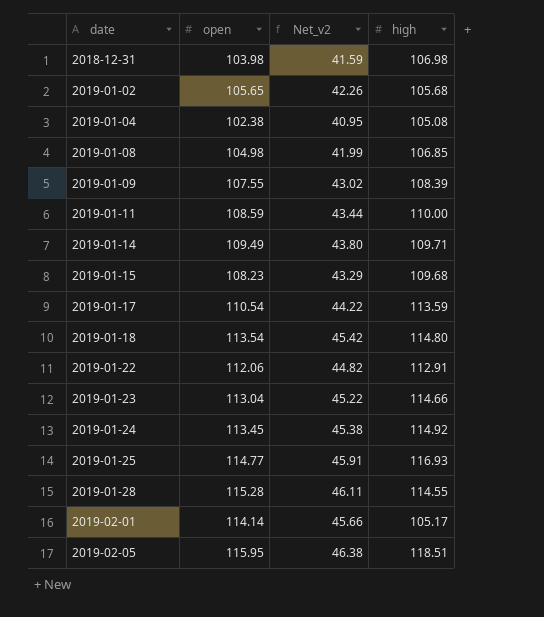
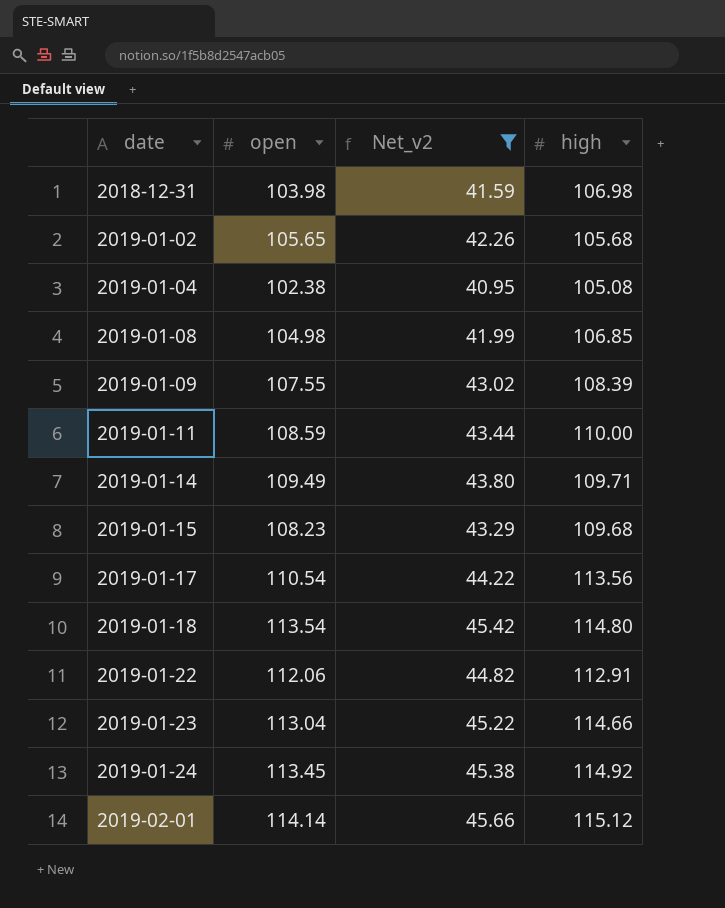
filter: none -> Net_v2 <= 45.66
2019-01-17 | high: 113.59 -> 113.56
2019-02-01 | high: 105.17 -> 115.12

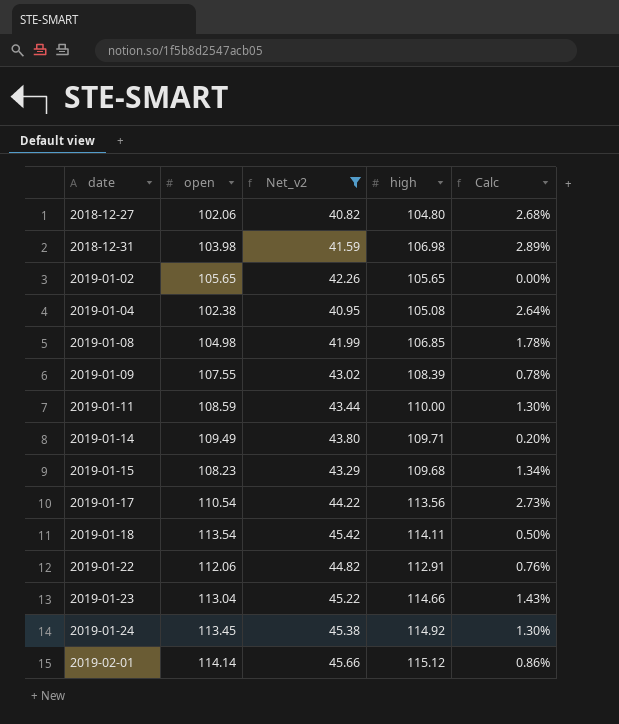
column Calc | formula: none -> ([high] - [open]) / [open]
row 2018-12-27: none -> 102.06 | 40.82 | 104.80 | 2.68%
2019-01-02 | high: 105.68 -> 105.65
2019-01-18 | high: 114.80 -> 114.11

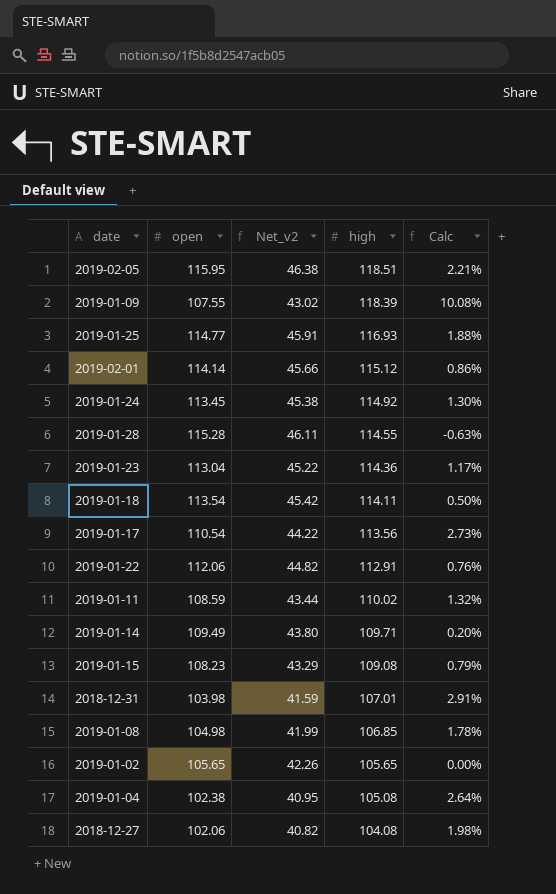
filter: Net_v2 <= 45.66 -> none
row order: date ascending -> high descending
2019-01-09 | high: 108.39 -> 118.39
2019-01-09 | Calc: 0.78% -> 10.08%
2019-01-23 | high: 114.66 -> 114.36
2019-01-23 | Calc: 1.43% -> 1.17%
2019-01-11 | high: 110.00 -> 110.02
2019-01-11 | Calc: 1.30% -> 1.32%
2019-01-15 | high: 109.68 -> 109.08
2019-01-15 | Calc: 1.34% -> 0.79%
2018-12-31 | high: 106.98 -> 107.01
2018-12-31 | Calc: 2.89% -> 2.91%
2018-12-27 | high: 104.80 -> 104.08
2018-12-27 | Calc: 2.68% -> 1.98%

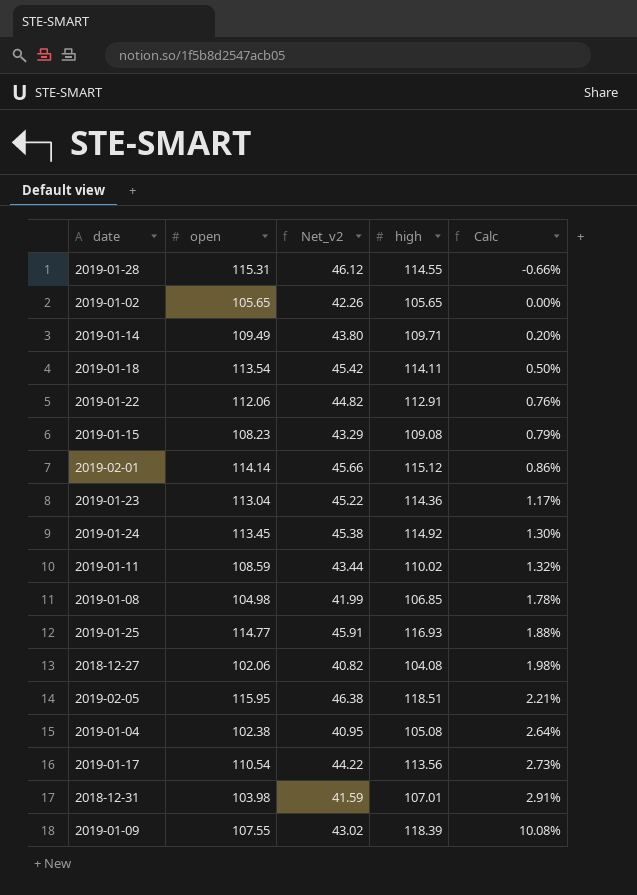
row order: high descending -> Calc ascending
2019-01-28 | open: 115.28 -> 115.31
2019-01-28 | Net_v2: 46.11 -> 46.12
2019-01-28 | Calc: -0.63% -> -0.66%

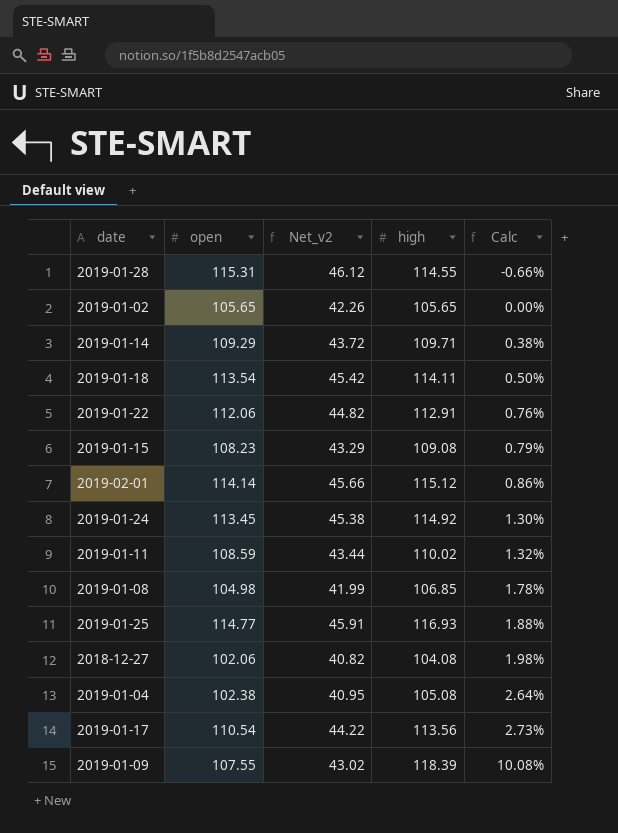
row 2019-01-23: 113.04 | 45.22 | 114.36 | 1.17% -> none
row 2019-02-05: 115.95 | 46.38 | 118.51 | 2.21% -> none
row 2018-12-31: 103.98 | 41.59 | 107.01 | 2.91% -> none
2019-01-14 | open: 109.49 -> 109.29
2019-01-14 | Net_v2: 43.80 -> 43.72
2019-01-14 | Calc: 0.20% -> 0.38%

